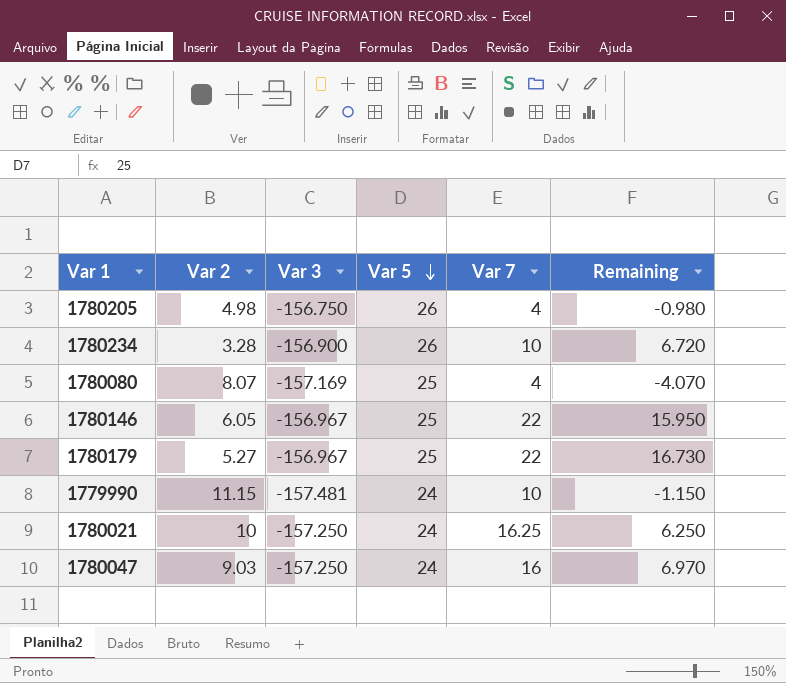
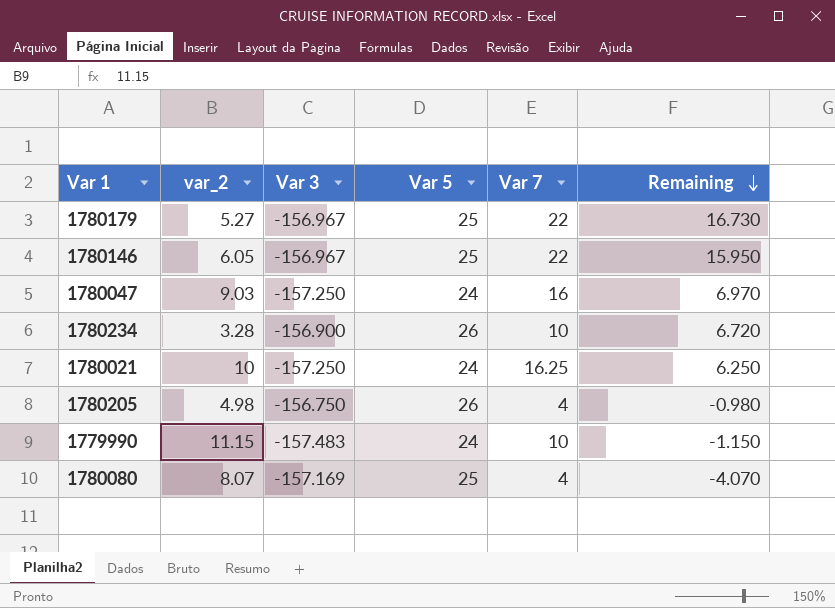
row order: Var 5 descending -> Remaining descending
column name: Var 2 -> var_2
1779990 | Var 3: -157.481 -> -157.483

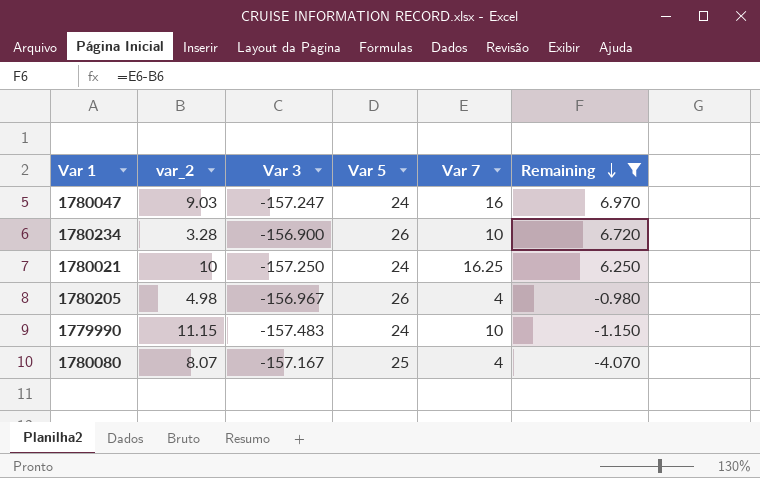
filter: none -> Remaining <= 6.970
1780047 | Var 3: -157.250 -> -157.247
1780205 | Var 3: -156.750 -> -156.967
1780080 | Var 3: -157.169 -> -157.167

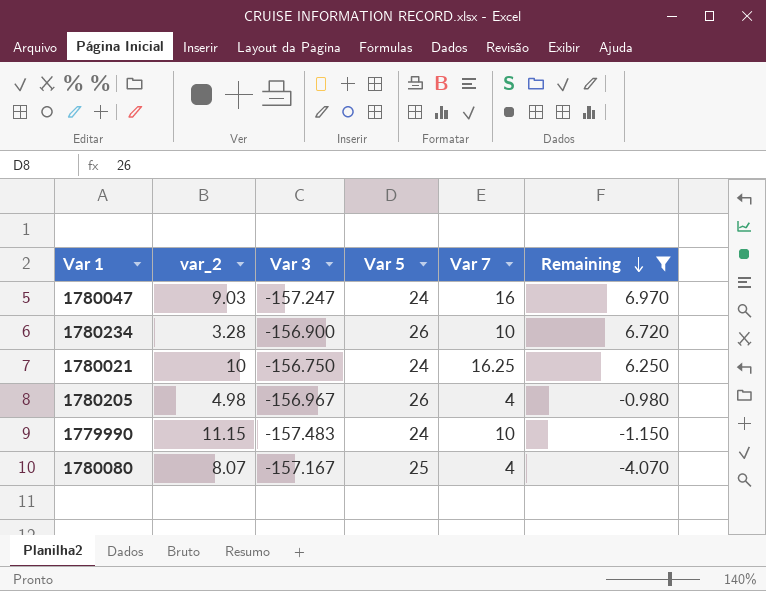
1780021 | Var 3: -157.250 -> -156.750

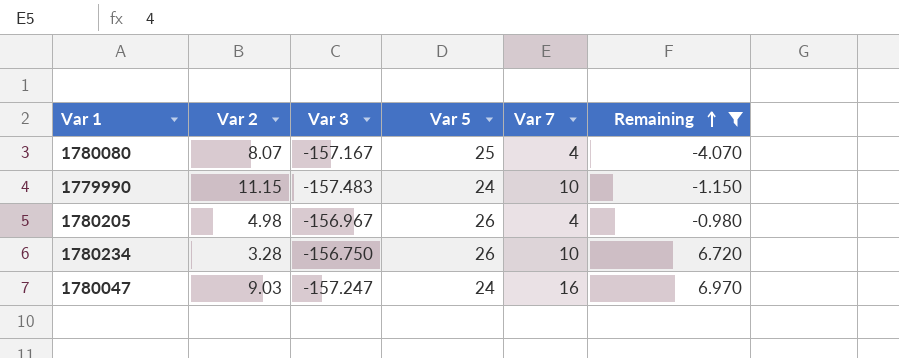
row order: Remaining descending -> Remaining ascending
column name: var_2 -> Var 2
row 1780021: 10 | -156.750 | 24 | 16.25 | 6.250 -> none
1780234 | Var 3: -156.900 -> -156.750

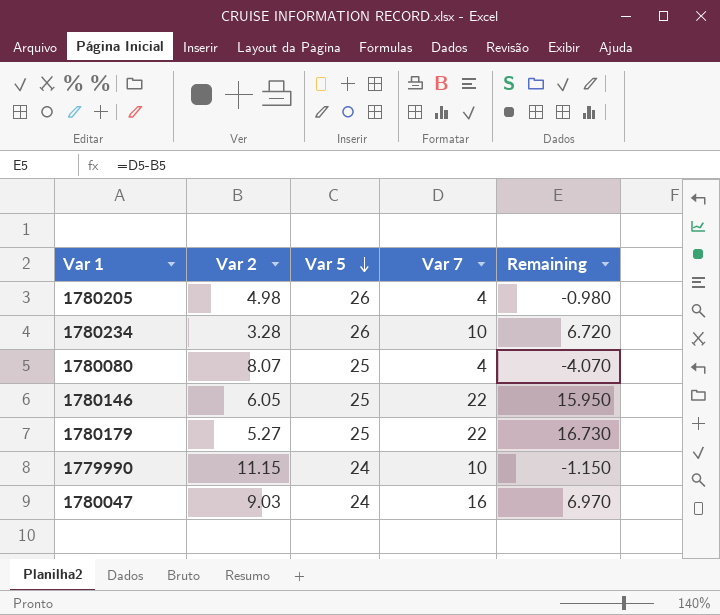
filter: Remaining <= 6.970 -> none
row order: Remaining ascending -> Var 5 descending
column Var 3 | position: 3 -> none

